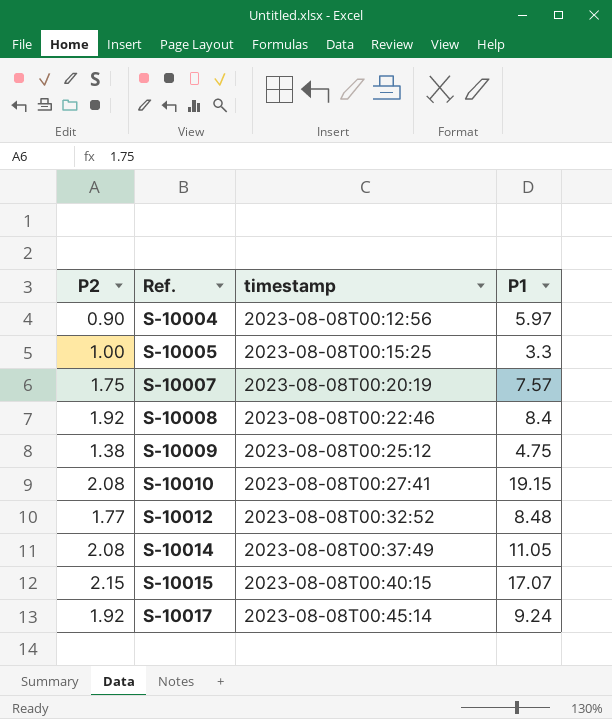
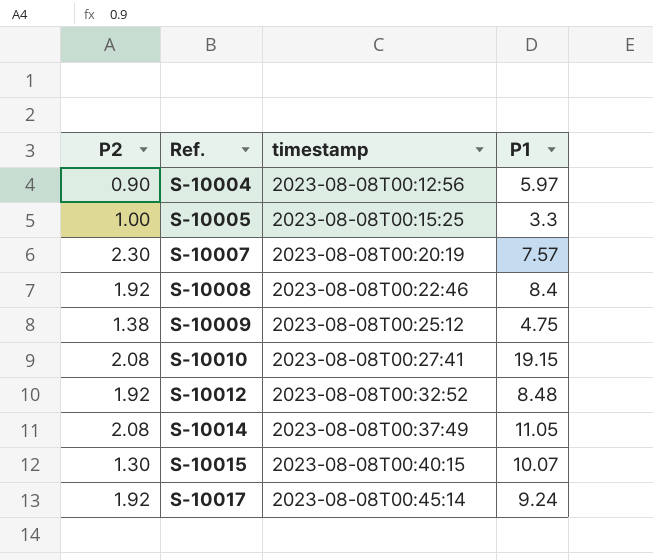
S-10007 | P2: 1.75 -> 2.30
S-10012 | P2: 1.77 -> 1.92
S-10015 | P2: 2.15 -> 1.30
S-10015 | P1: 17.07 -> 10.07

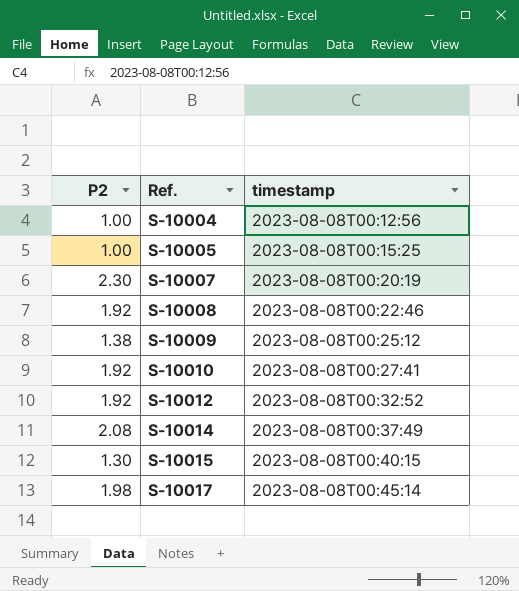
column P1 | position: 4 -> none
S-10004 | P2: 0.90 -> 1.00
S-10010 | P2: 2.08 -> 1.92
S-10017 | P2: 1.92 -> 1.98

